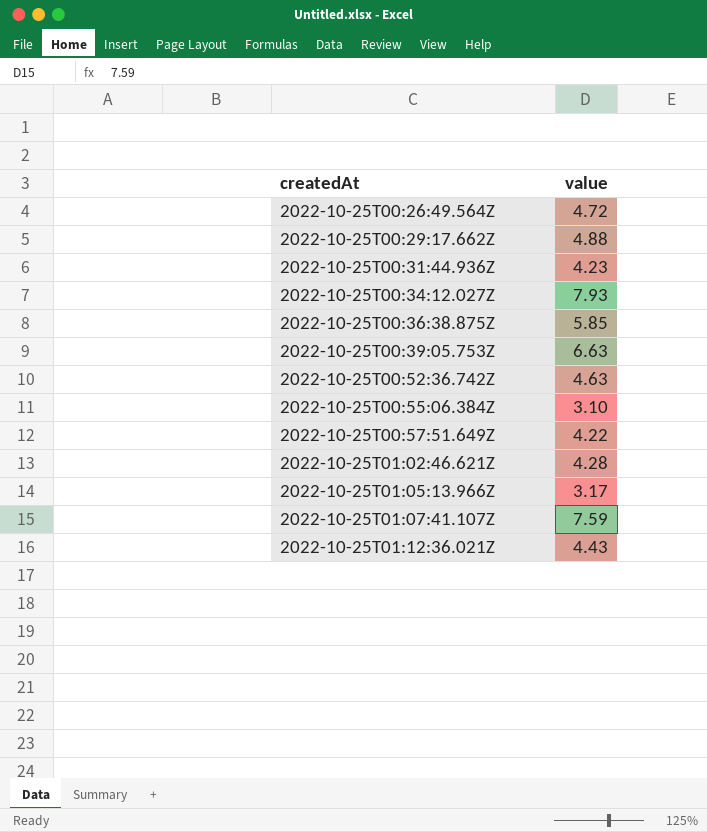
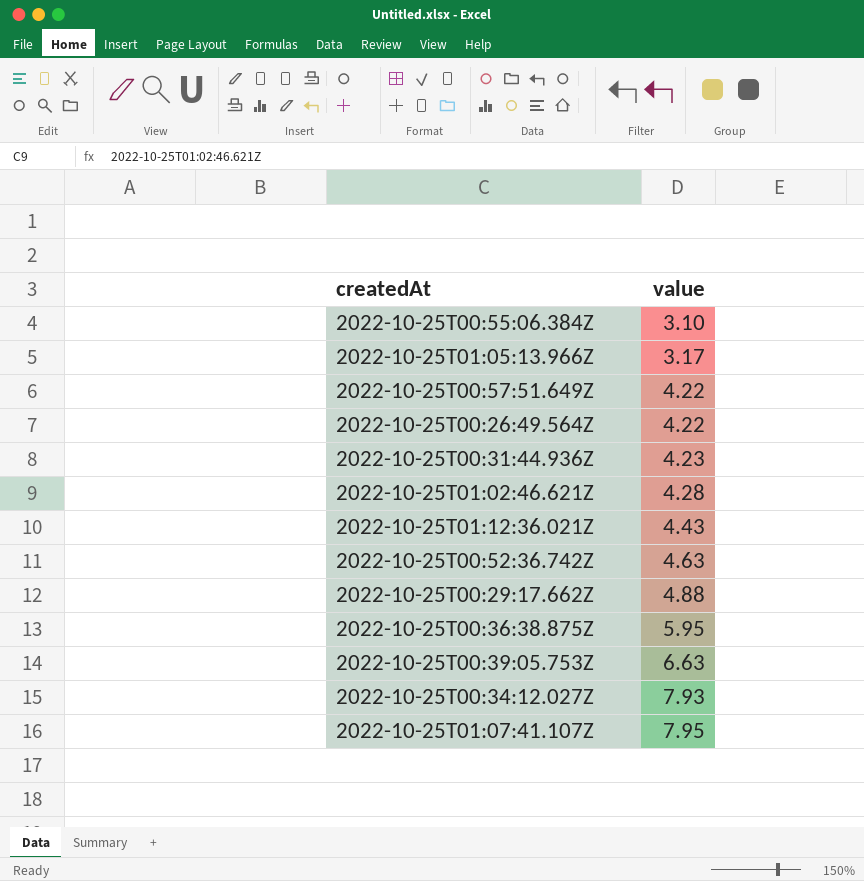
row order: createdAt ascending -> value ascending
2022-10-25T00:26:49.564Z | value: 4.72 -> 4.22
2022-10-25T00:36:38.875Z | value: 5.85 -> 5.95
2022-10-25T01:07:41.107Z | value: 7.59 -> 7.95

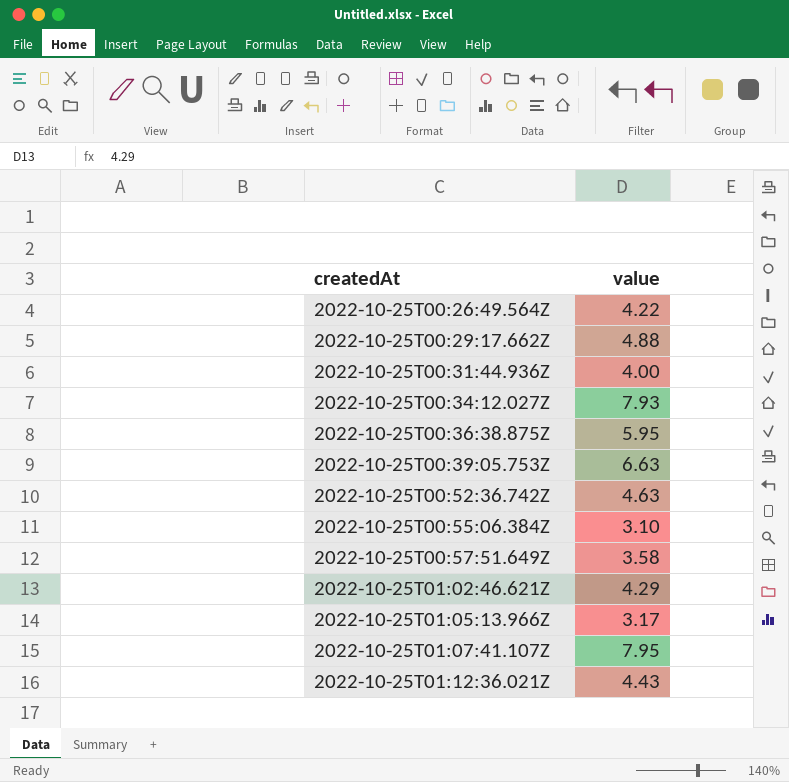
row order: value ascending -> createdAt ascending
2022-10-25T00:31:44.936Z | value: 4.23 -> 4.00
2022-10-25T00:57:51.649Z | value: 4.22 -> 3.58
2022-10-25T01:02:46.621Z | value: 4.28 -> 4.29

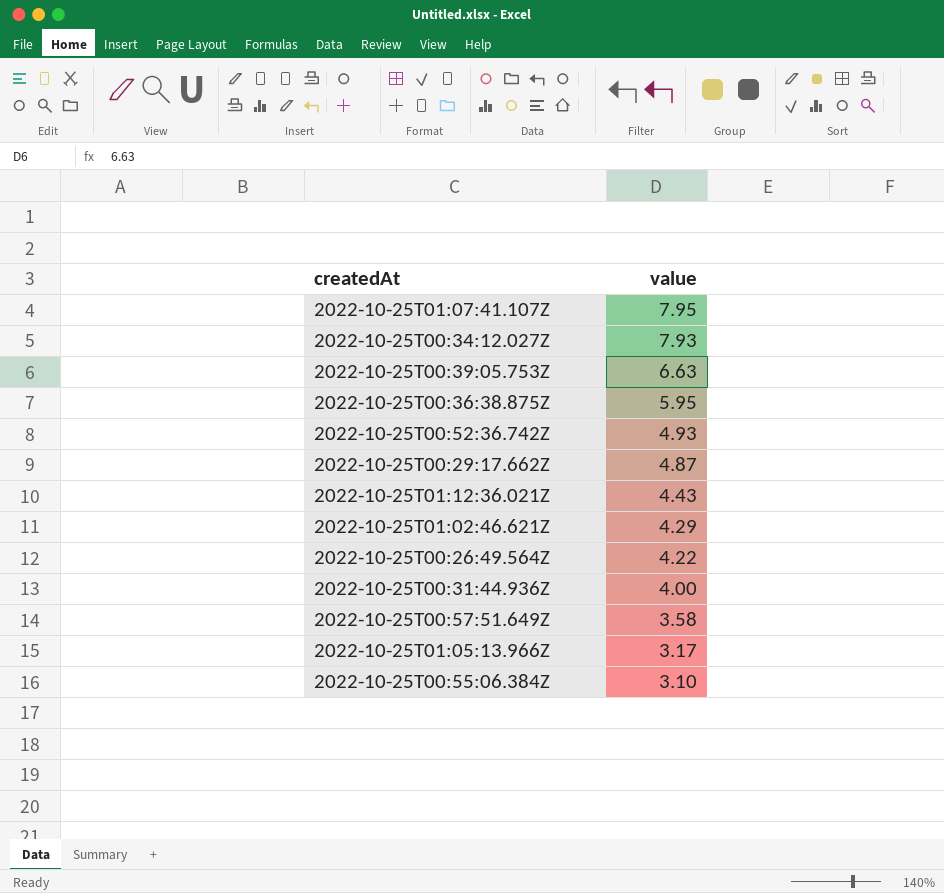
row order: createdAt ascending -> value descending
2022-10-25T00:52:36.742Z | value: 4.63 -> 4.93
2022-10-25T00:29:17.662Z | value: 4.88 -> 4.87

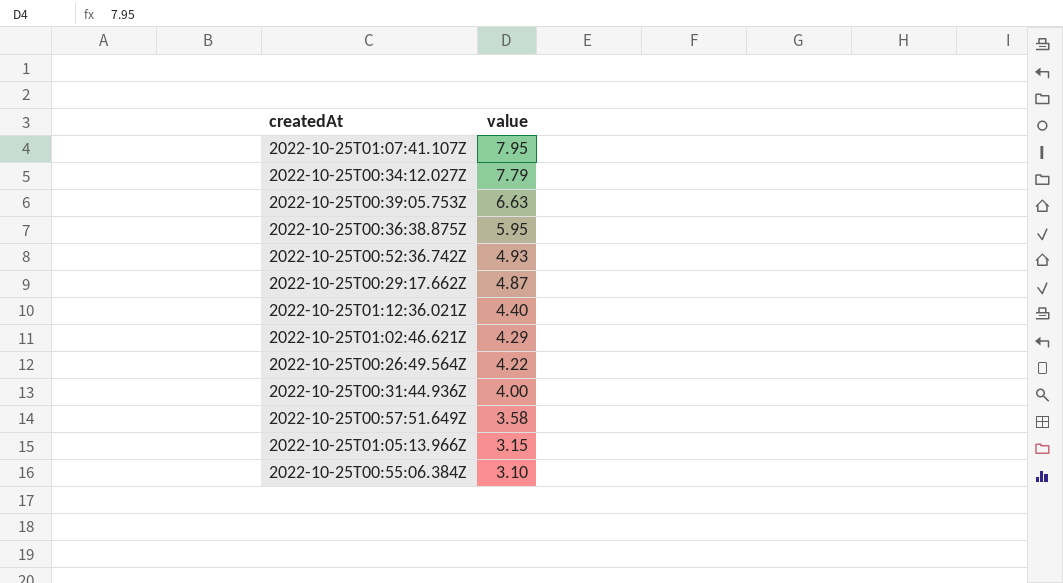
2022-10-25T00:34:12.027Z | value: 7.93 -> 7.79
2022-10-25T01:12:36.021Z | value: 4.43 -> 4.40
2022-10-25T01:05:13.966Z | value: 3.17 -> 3.15

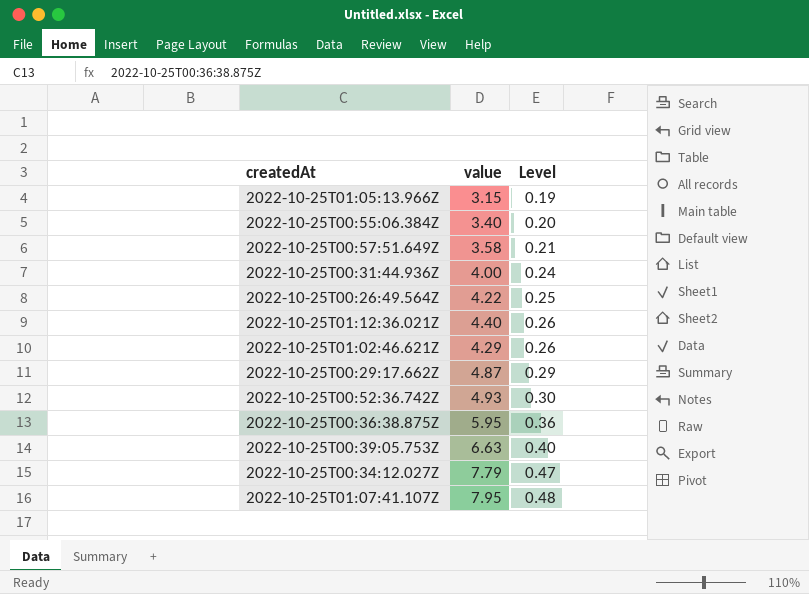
row order: value descending -> Level ascending
column Level | formula: none -> [value] * 0.06
2022-10-25T00:55:06.384Z | value: 3.10 -> 3.40

